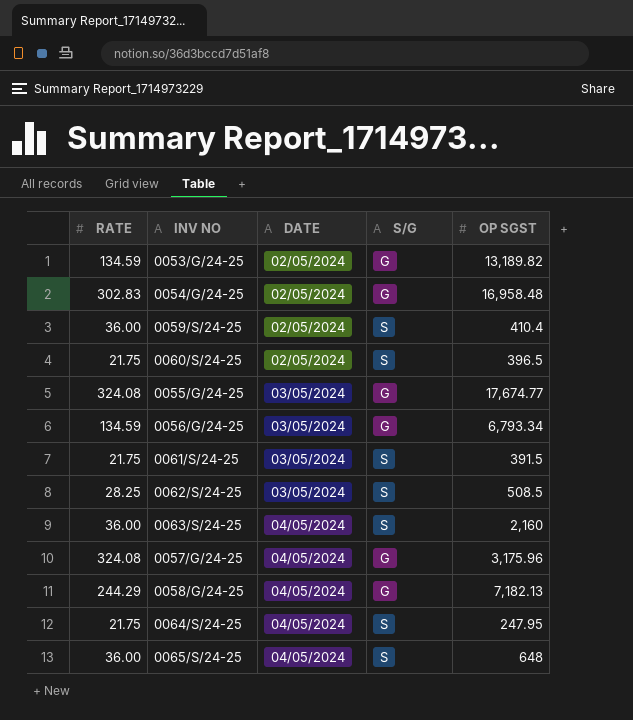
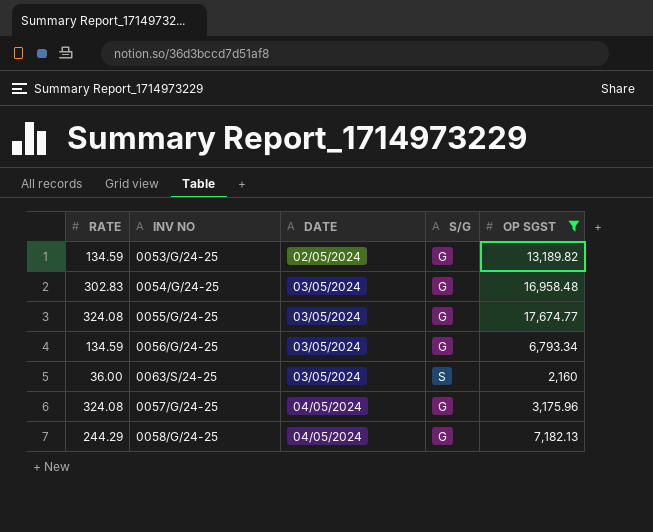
filter: none -> OP SGST >= 2,160
0054/G/24-25 | DATE: 02/05/2024 -> 03/05/2024
0063/S/24-25 | DATE: 04/05/2024 -> 03/05/2024

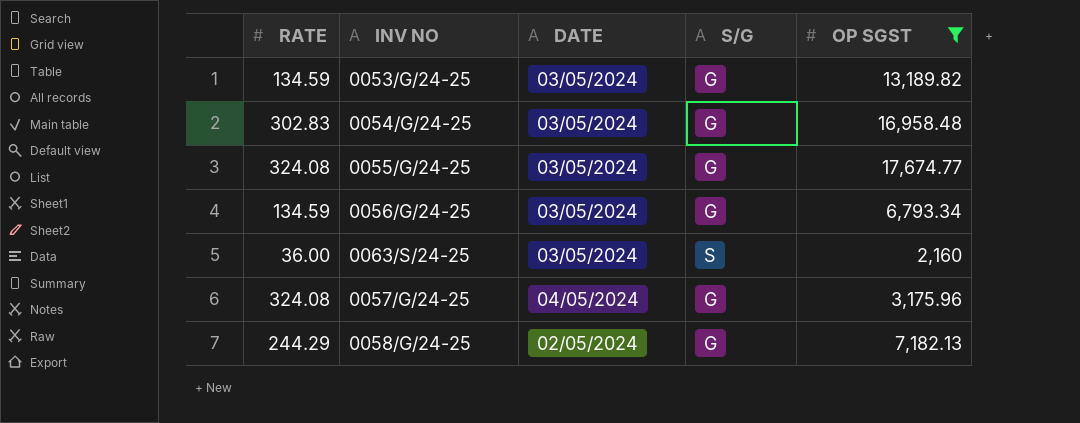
0053/G/24-25 | DATE: 02/05/2024 -> 03/05/2024
0058/G/24-25 | DATE: 04/05/2024 -> 02/05/2024

